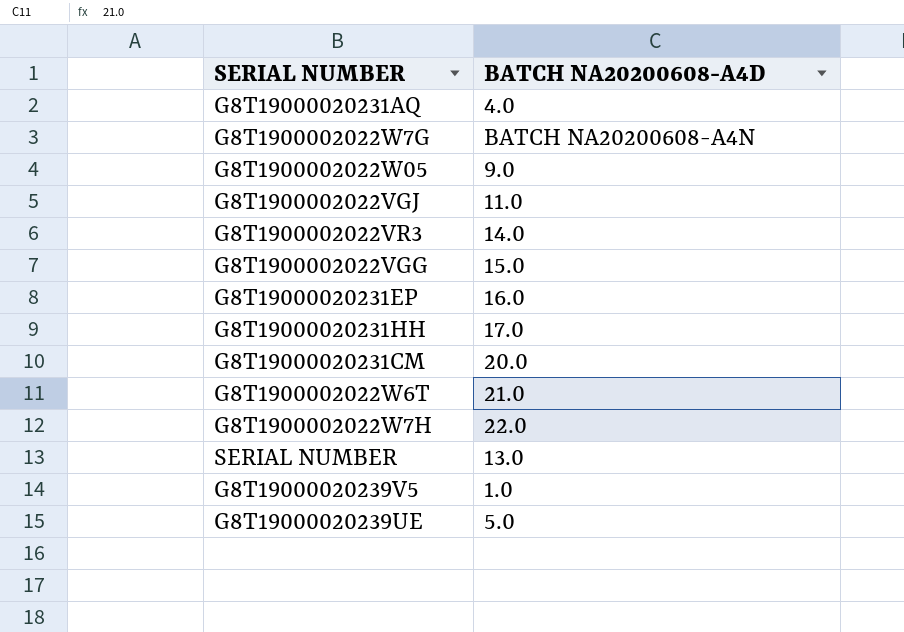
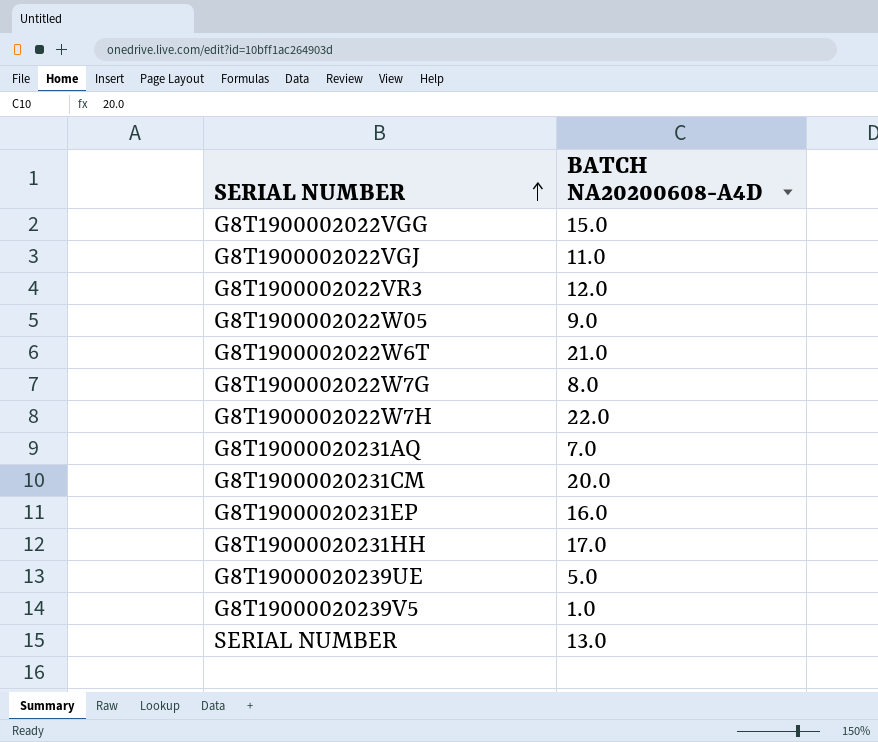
row order: none -> SERIAL NUMBER ascending
G8T1900002022VR3 | BATCH NA20200608-A4D: 14.0 -> 12.0
G8T1900002022W7G | BATCH NA20200608-A4D: BATCH NA20200608-A4N -> 8.0
G8T19000020231AQ | BATCH NA20200608-A4D: 4.0 -> 7.0

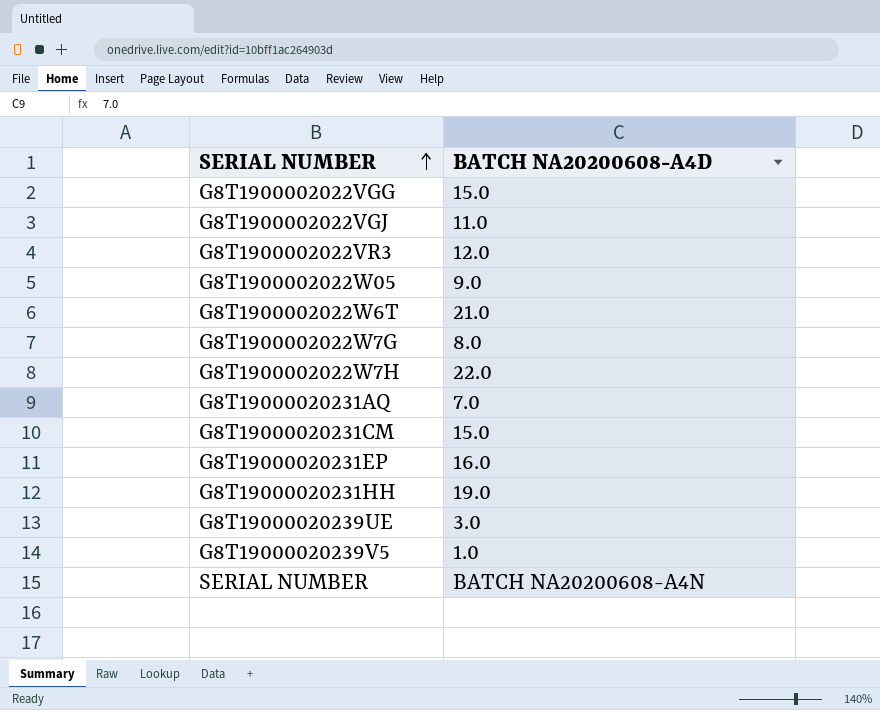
G8T19000020231CM | BATCH NA20200608-A4D: 20.0 -> 15.0
G8T19000020231HH | BATCH NA20200608-A4D: 17.0 -> 19.0
G8T19000020239UE | BATCH NA20200608-A4D: 5.0 -> 3.0
SERIAL NUMBER | BATCH NA20200608-A4D: 13.0 -> BATCH NA20200608-A4N

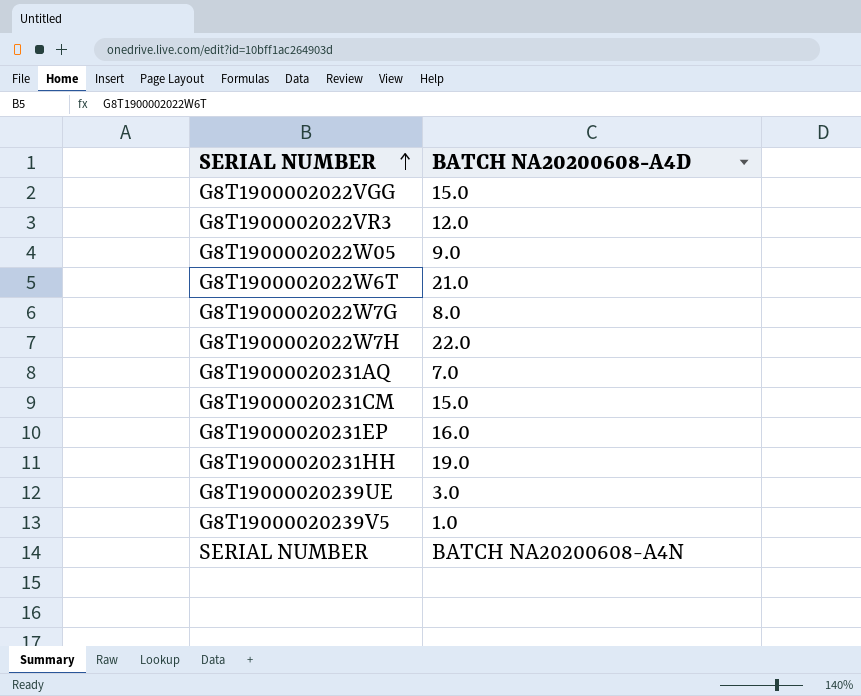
row G8T1900002022VGJ: 11.0 -> none

